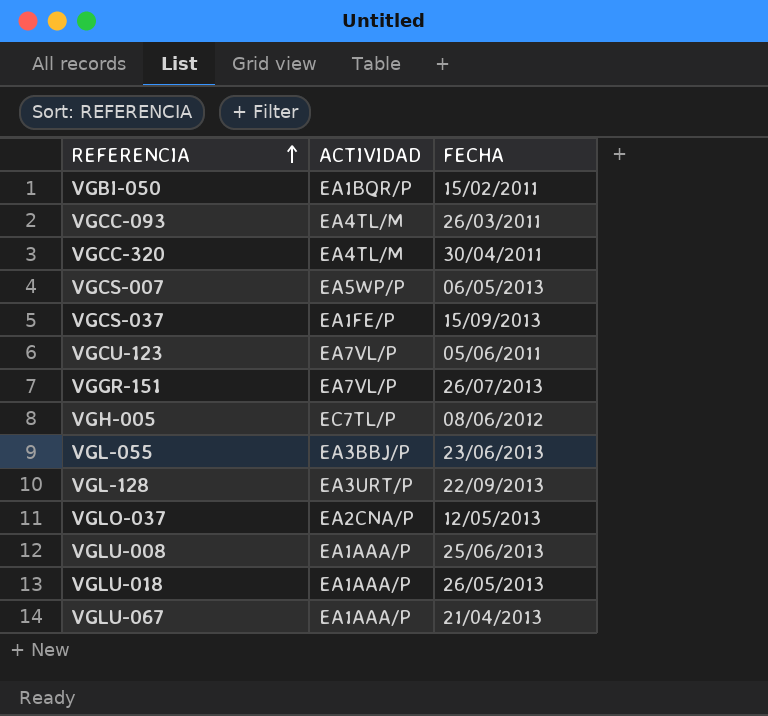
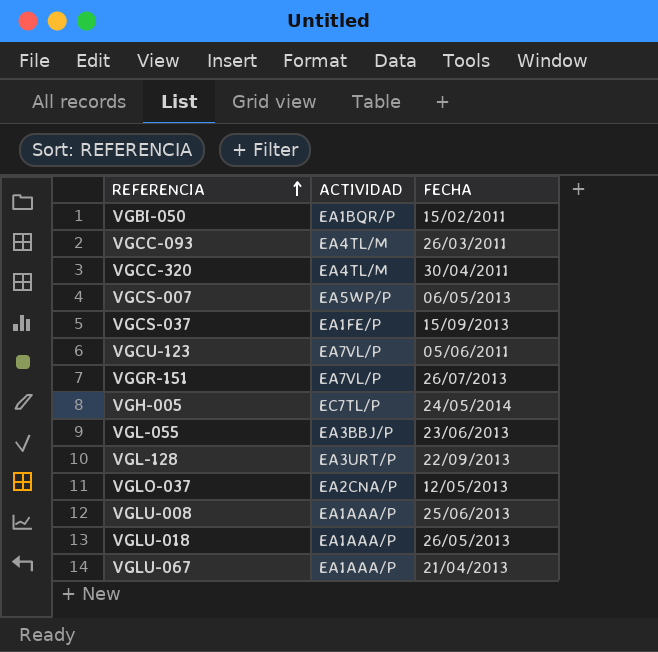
VGH-005 | FECHA: 08/06/2012 -> 24/05/2014

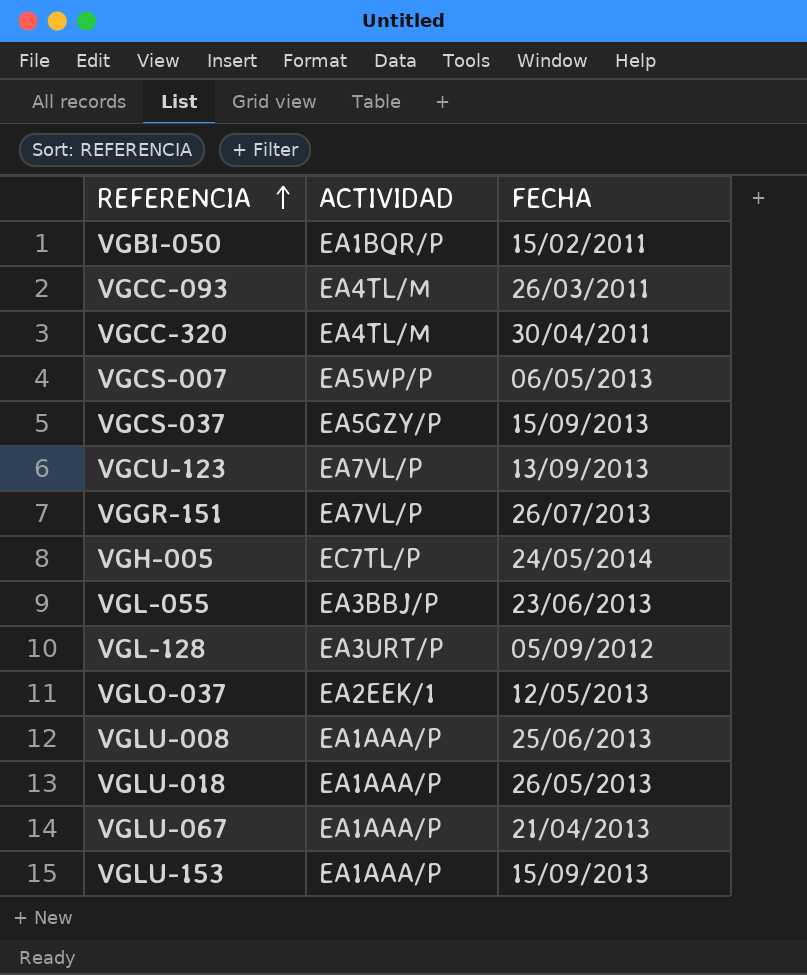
VGCS-037 | ACTIVIDAD: EA1FE/P -> EA5GZY/P
VGCU-123 | FECHA: 05/06/2011 -> 13/09/2013
VGL-128 | FECHA: 22/09/2013 -> 05/09/2012
VGLO-037 | ACTIVIDAD: EA2CNA/P -> EA2EEK/1
row VGLU-153: none -> EA1AAA/P | 15/09/2013

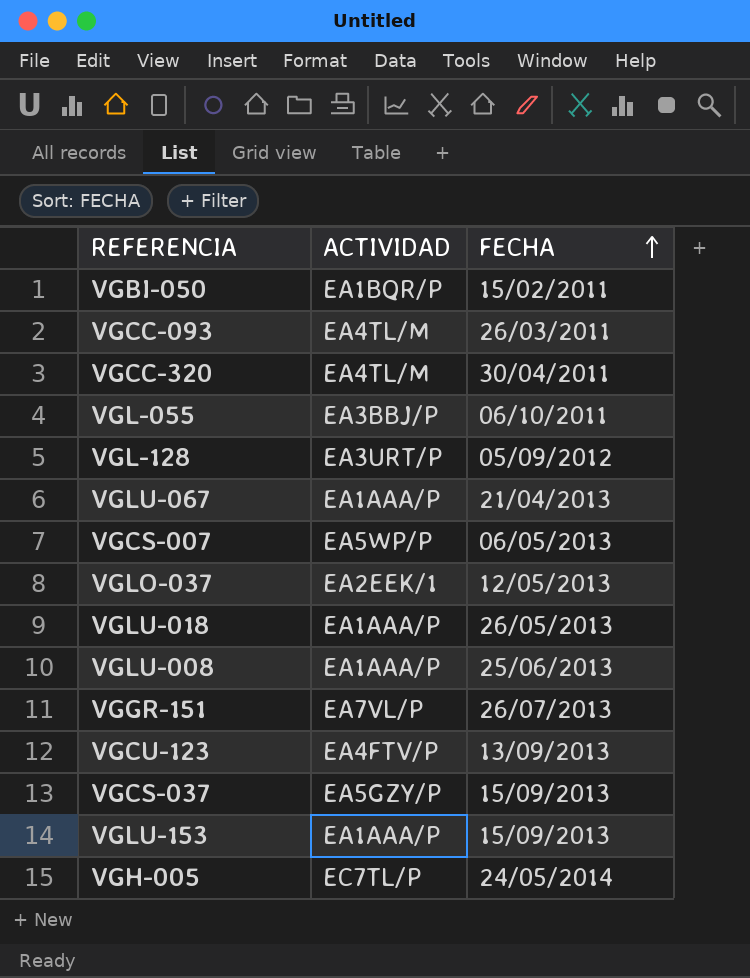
row order: REFERENCIA ascending -> FECHA ascending
VGL-055 | FECHA: 23/06/2013 -> 06/10/2011
VGCU-123 | ACTIVIDAD: EA7VL/P -> EA4FTV/P

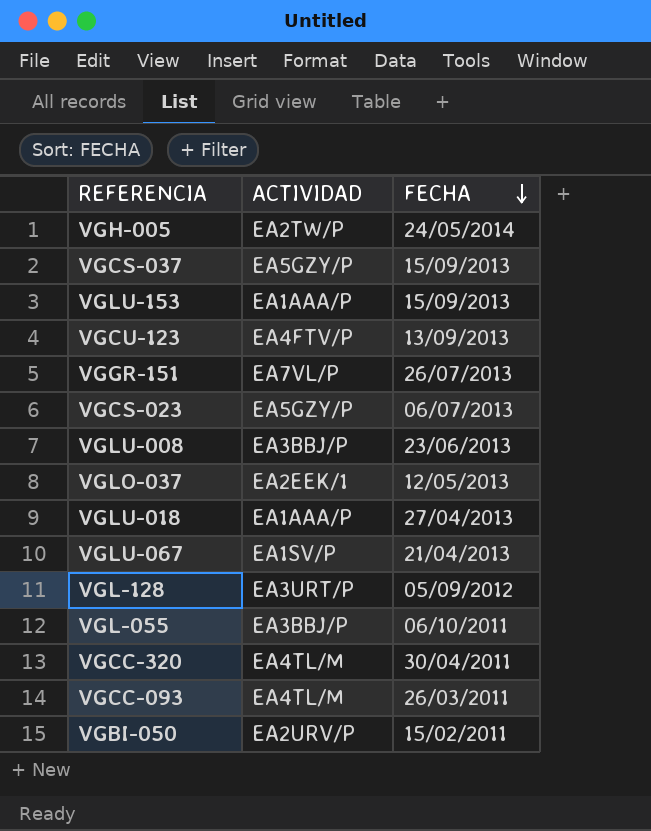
row order: FECHA ascending -> FECHA descending
row VGCS-007: EA5WP/P | 06/05/2013 -> none
VGH-005 | ACTIVIDAD: EC7TL/P -> EA2TW/P
row VGCS-023: none -> EA5GZY/P | 06/07/2013
VGLU-008 | ACTIVIDAD: EA1AAA/P -> EA3BBJ/P
VGLU-008 | FECHA: 25/06/2013 -> 23/06/2013
VGLU-018 | FECHA: 26/05/2013 -> 27/04/2013
VGLU-067 | ACTIVIDAD: EA1AAA/P -> EA1SV/P
VGBI-050 | ACTIVIDAD: EA1BQR/P -> EA2URV/P

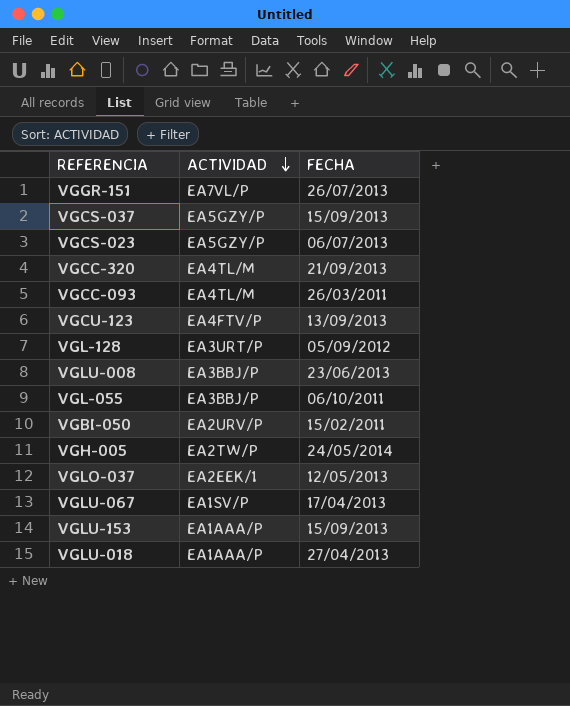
row order: FECHA descending -> ACTIVIDAD descending
VGCC-320 | FECHA: 30/04/2011 -> 21/09/2013
VGLU-067 | FECHA: 21/04/2013 -> 17/04/2013

